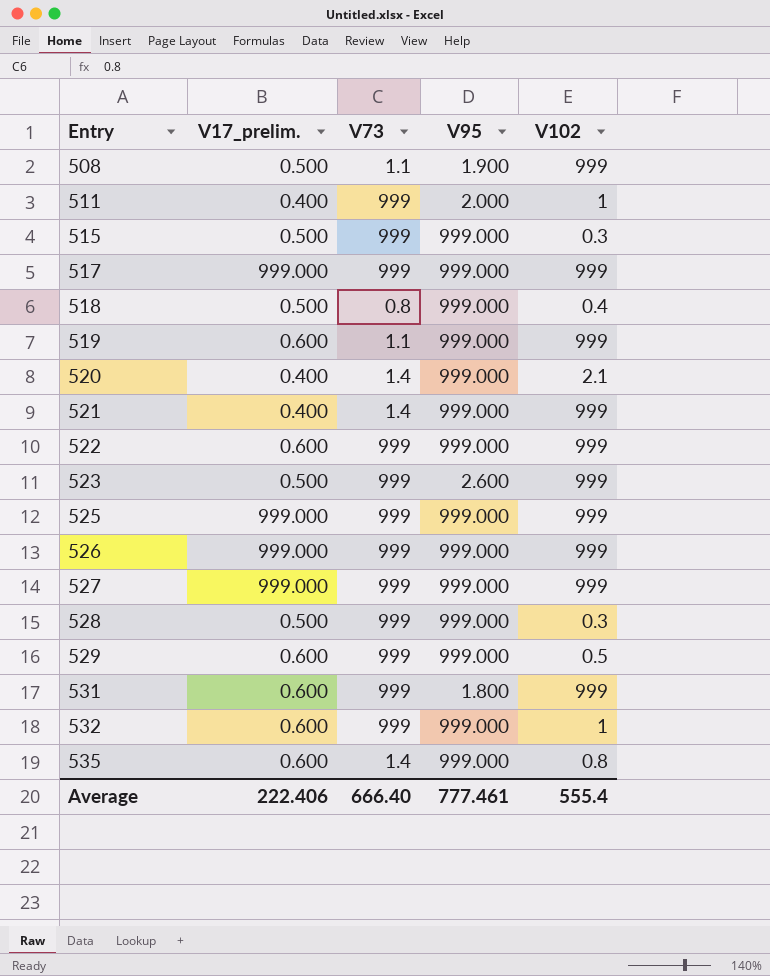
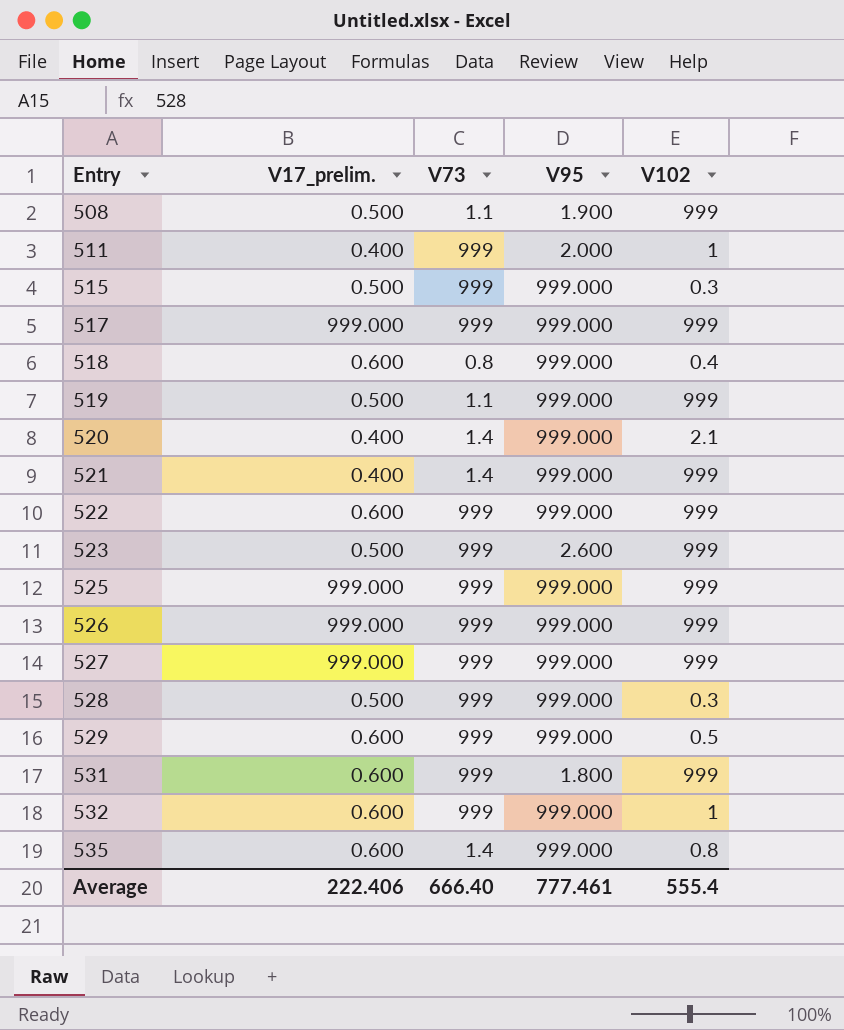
518 | V17_prelim.: 0.500 -> 0.600
519 | V17_prelim.: 0.600 -> 0.500

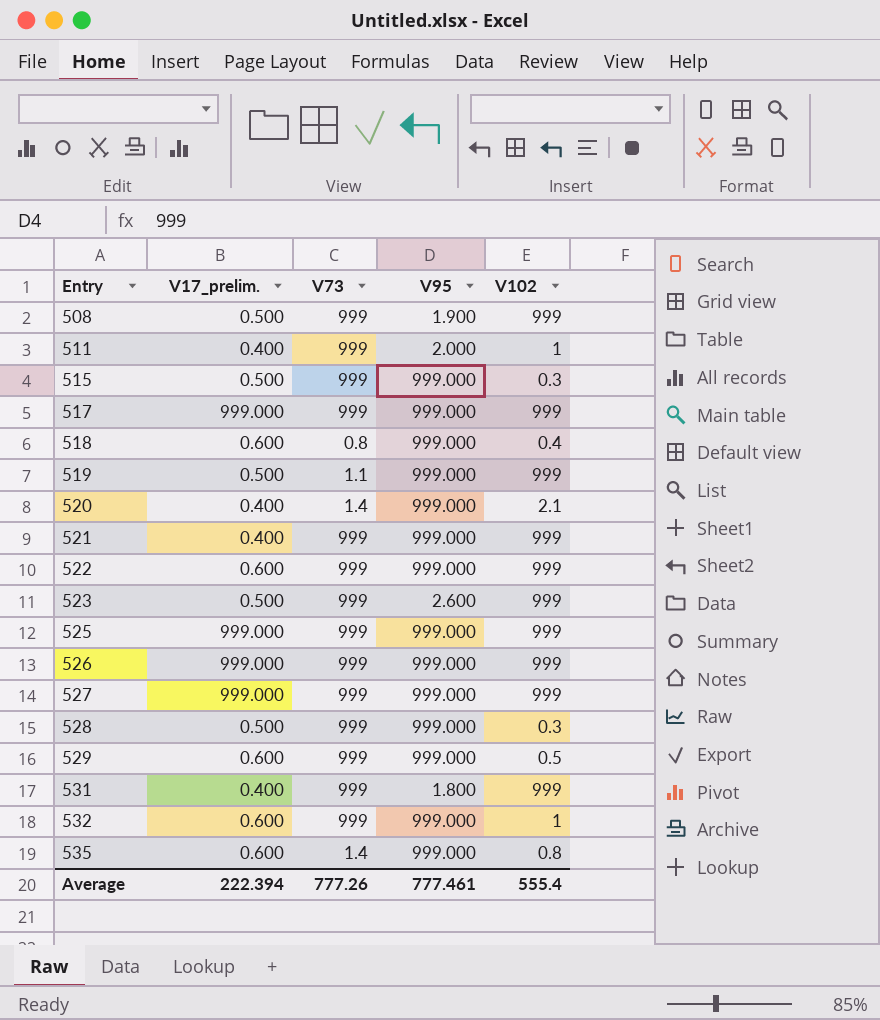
508 | V73: 1.1 -> 999
521 | V73: 1.4 -> 999
531 | V17_prelim.: 0.600 -> 0.400
Average | V17_prelim.: 222.406 -> 222.394
Average | V73: 666.40 -> 777.26

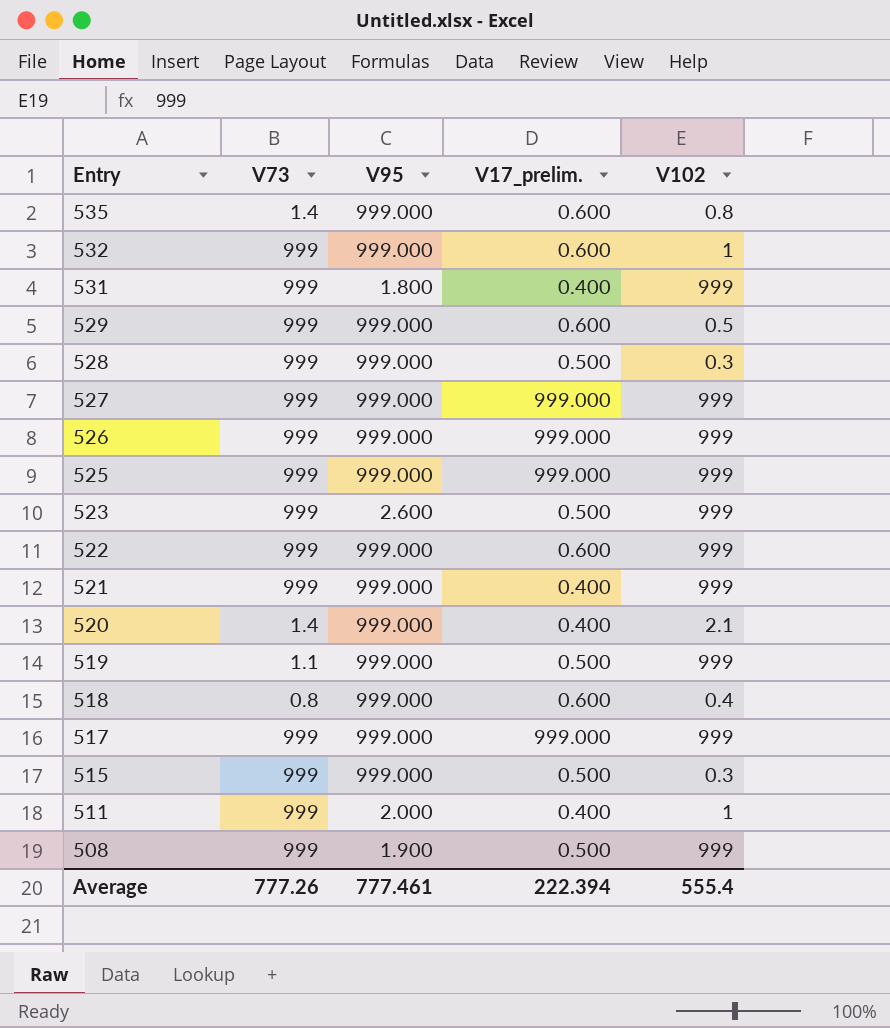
row order: Entry ascending -> Entry descending
column V17_prelim. | position: 2 -> 4

